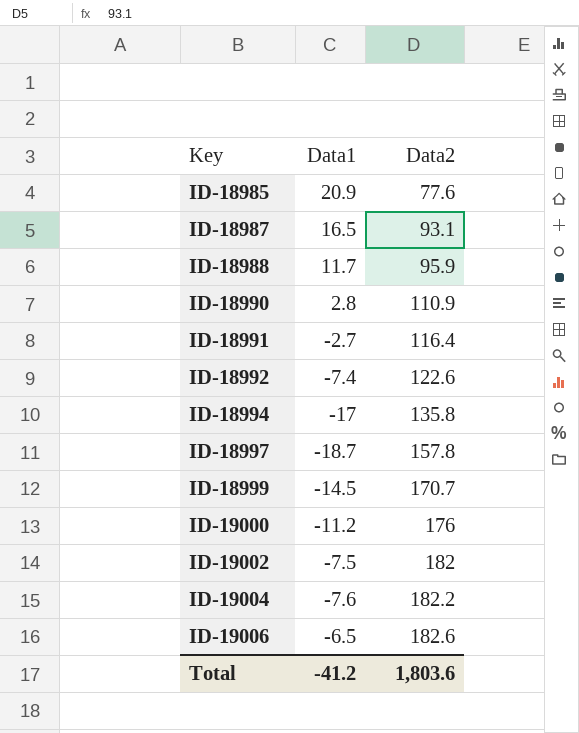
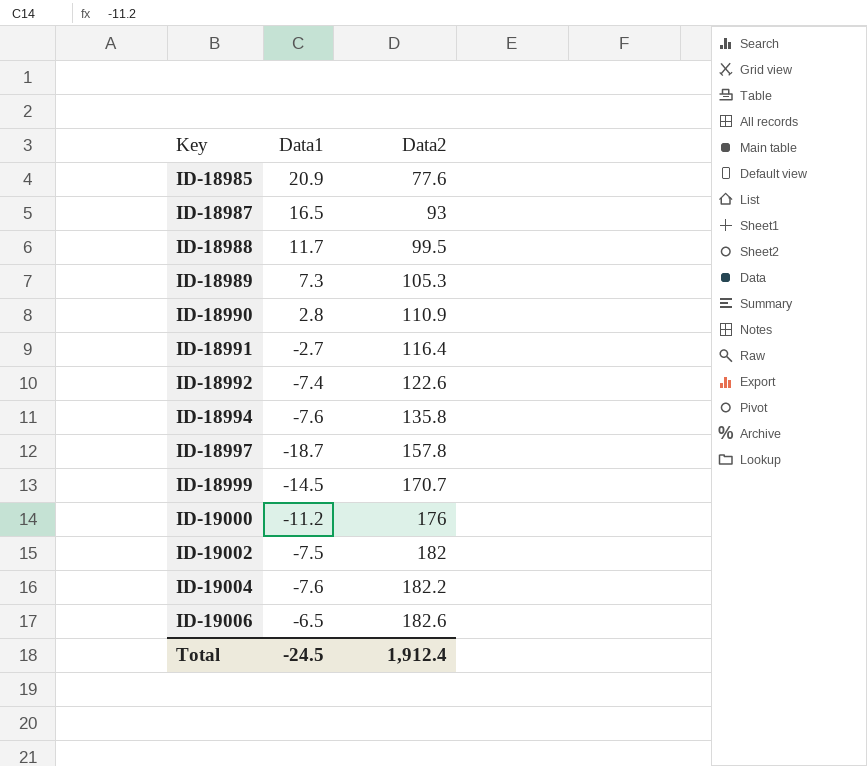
ID-18987 | Data2: 93.1 -> 93
ID-18988 | Data2: 95.9 -> 99.5
row ID-18989: none -> 7.3 | 105.3
ID-18994 | Data1: -17 -> -7.6
Total | Data1: -41.2 -> -24.5
Total | Data2: 1,803.6 -> 1,912.4

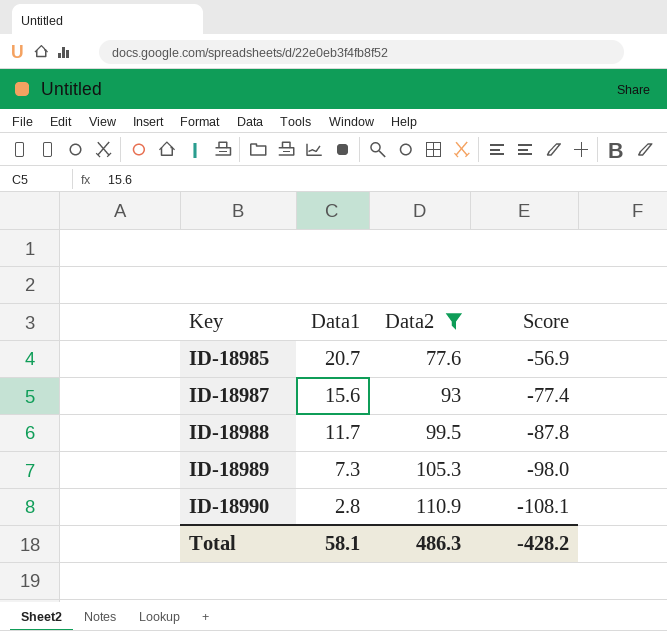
filter: none -> Data2 <= 110.9
column Score | formula: none -> [Data1] - [Data2]
ID-18985 | Data1: 20.9 -> 20.7
ID-18987 | Data1: 16.5 -> 15.6
Total | Data1: -24.5 -> 58.1
Total | Data2: 1,912.4 -> 486.3

